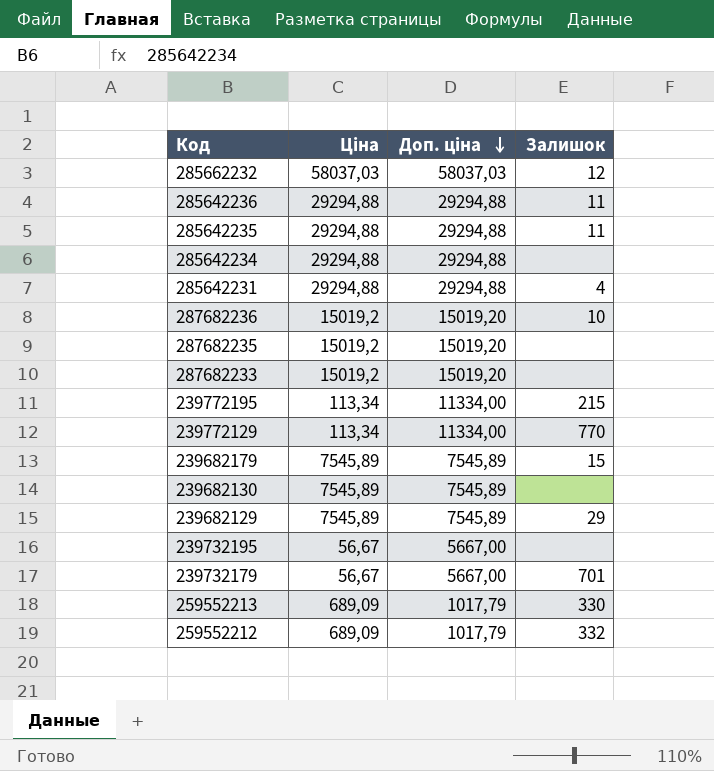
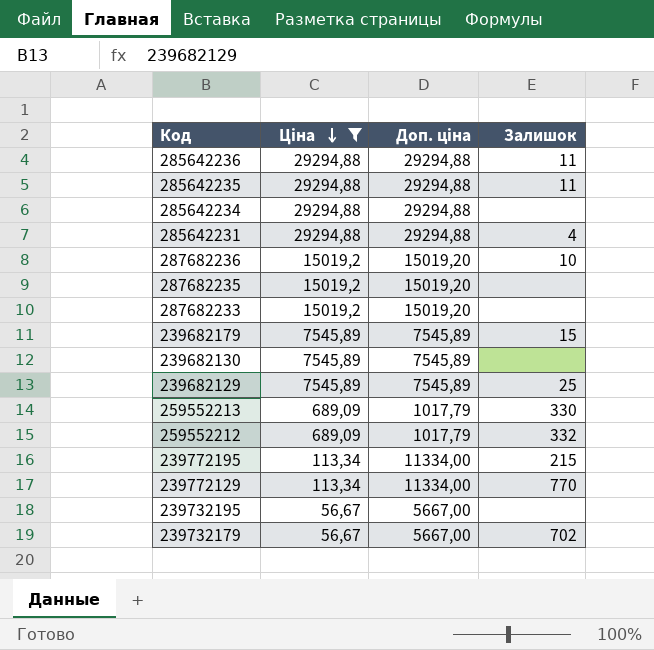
filter: none -> Ціна != 58037,03
row order: Доп. ціна descending -> Ціна descending
239682129 | Залишок: 29 -> 25
239732179 | Залишок: 701 -> 702

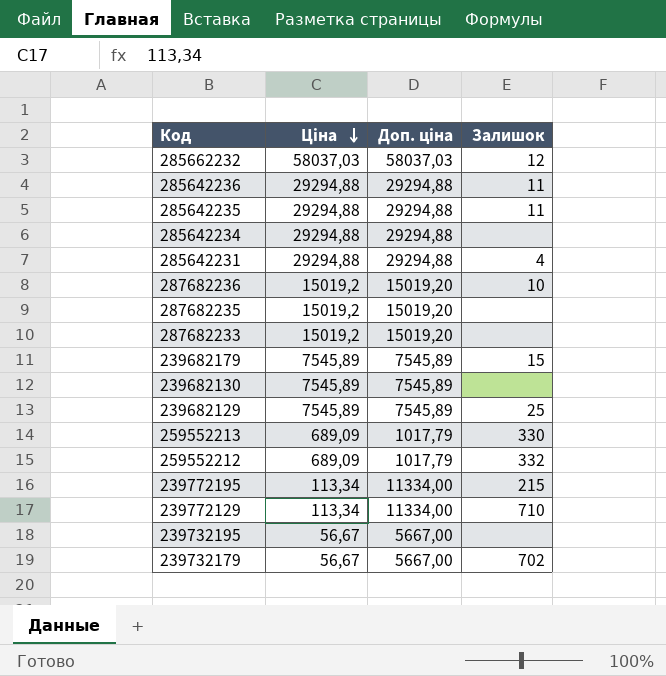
filter: Ціна != 58037,03 -> none
239772129 | Залишок: 770 -> 710

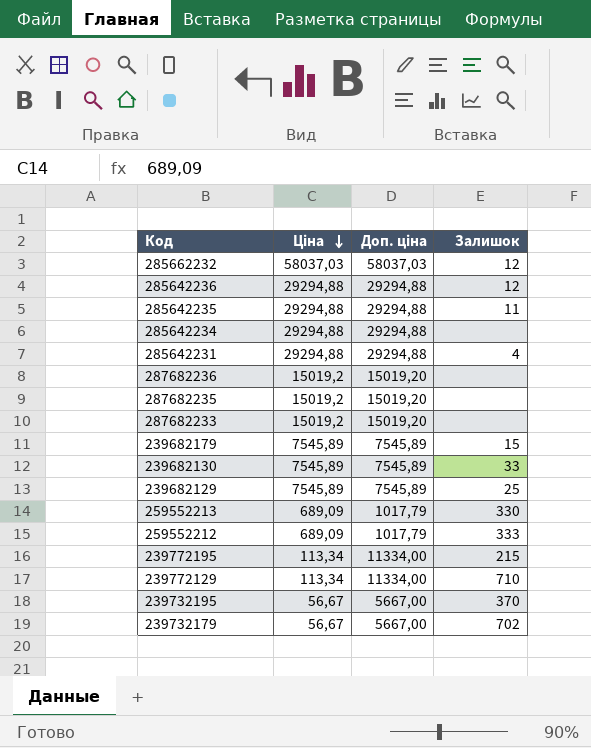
285642236 | Залишок: 11 -> 12
287682236 | Залишок: 10 -> none
239682130 | Залишок: none -> 33
259552212 | Залишок: 332 -> 333
239732195 | Залишок: none -> 370

